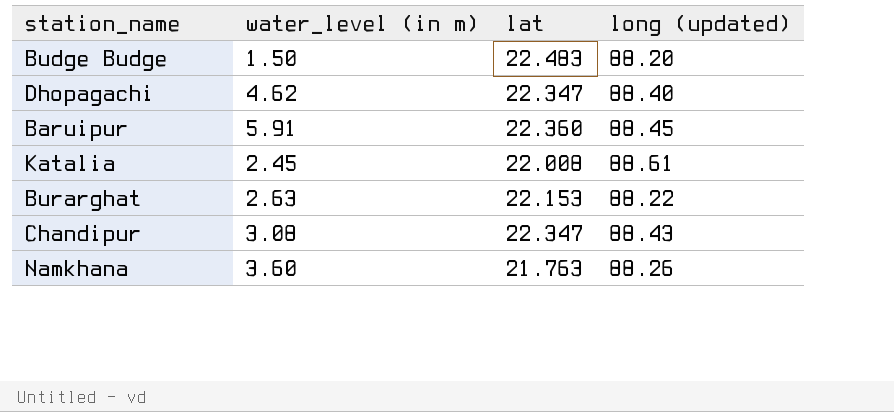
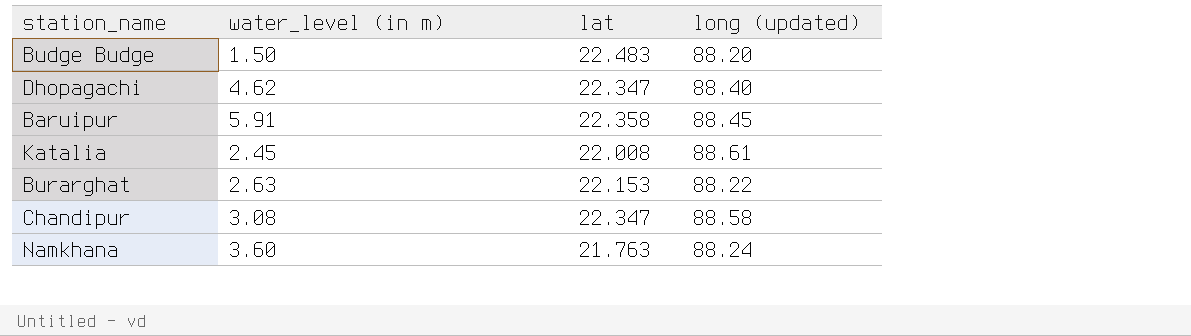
Baruipur | lat: 22.360 -> 22.358
Chandipur | long (updated): 88.43 -> 88.58
Namkhana | long (updated): 88.26 -> 88.24

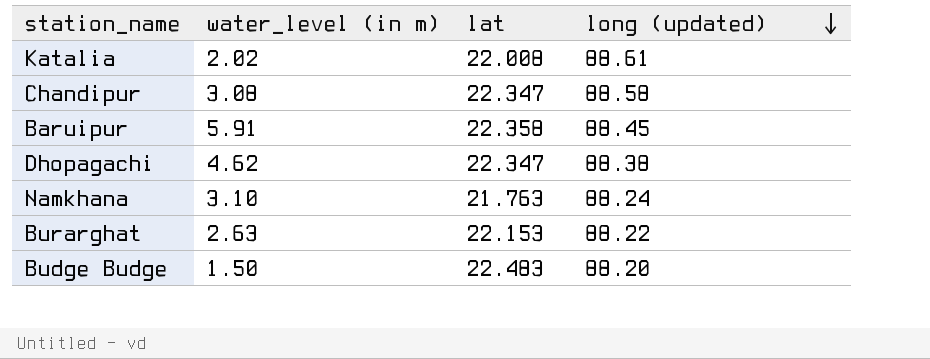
row order: none -> long (updated) descending
Katalia | water_level (in m): 2.45 -> 2.02
Dhopagachi | long (updated): 88.40 -> 88.38
Namkhana | water_level (in m): 3.60 -> 3.10

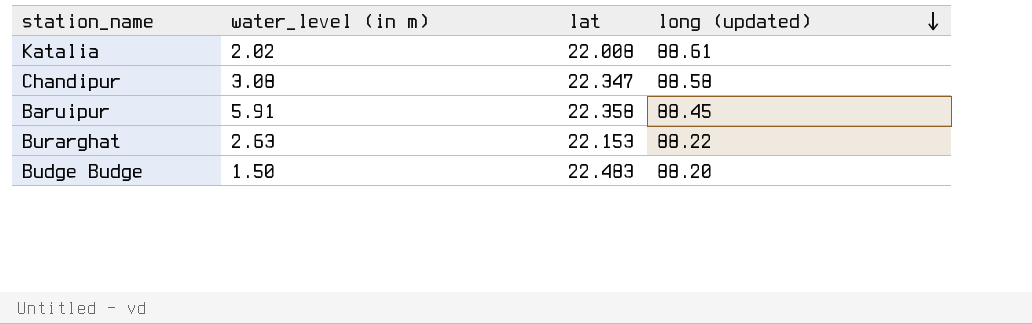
row Dhopagachi: 4.62 | 22.347 | 88.38 -> none
row Namkhana: 3.10 | 21.763 | 88.24 -> none

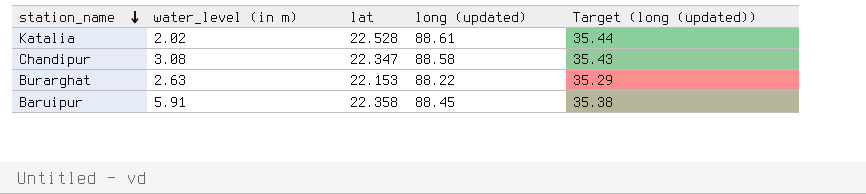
row order: long (updated) descending -> station_name descending
column Target (long (updated)) | formula: none -> [long (updated)] * 0.4
row Budge Budge: 1.50 | 22.483 | 88.20 -> none
Katalia | lat: 22.008 -> 22.528

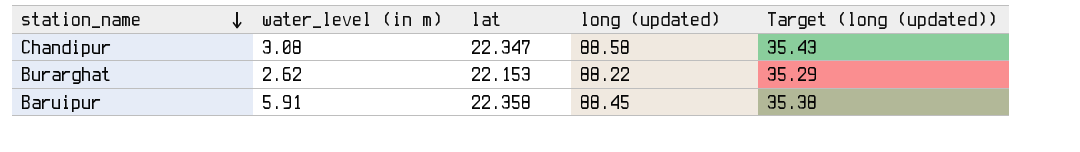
row Katalia: 2.02 | 22.528 | 88.61 | 35.44 -> none
Burarghat | water_level (in m): 2.63 -> 2.62

